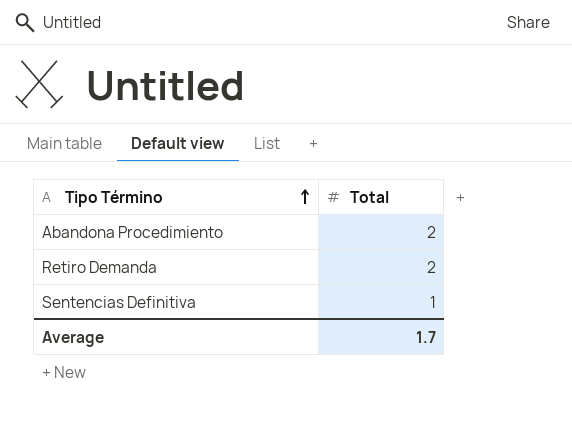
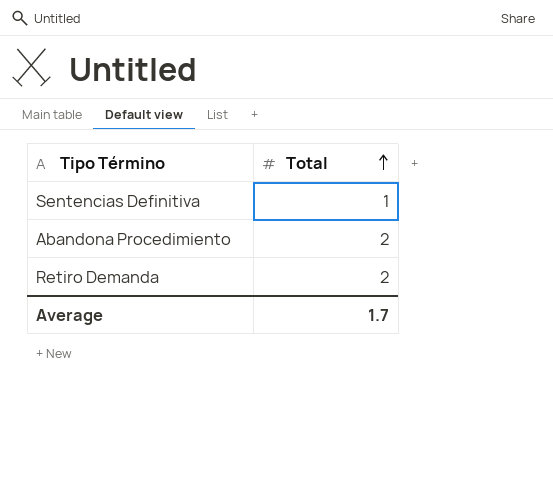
row order: Tipo Término ascending -> Total ascending

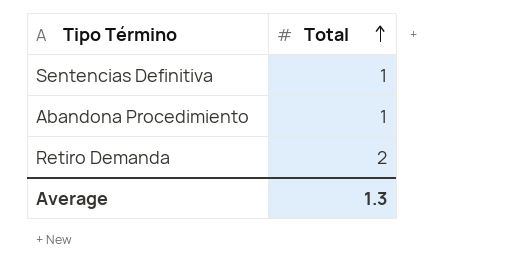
Abandona Procedimiento | Total: 2 -> 1
Average | Total: 1.7 -> 1.3

